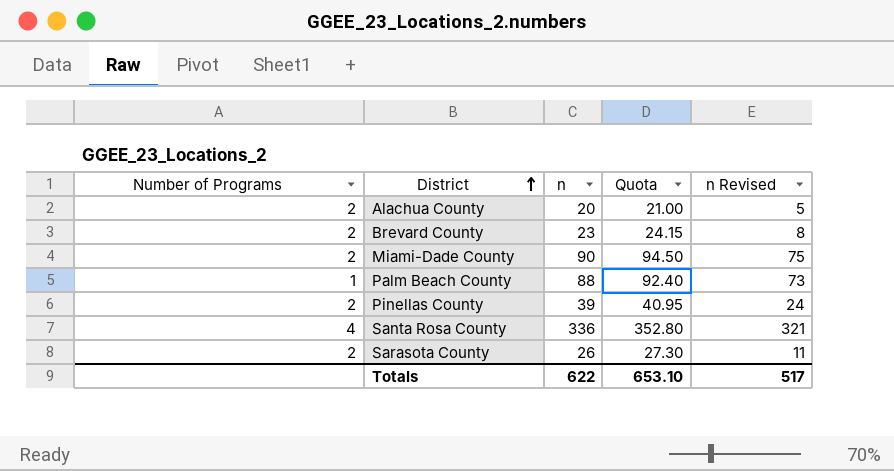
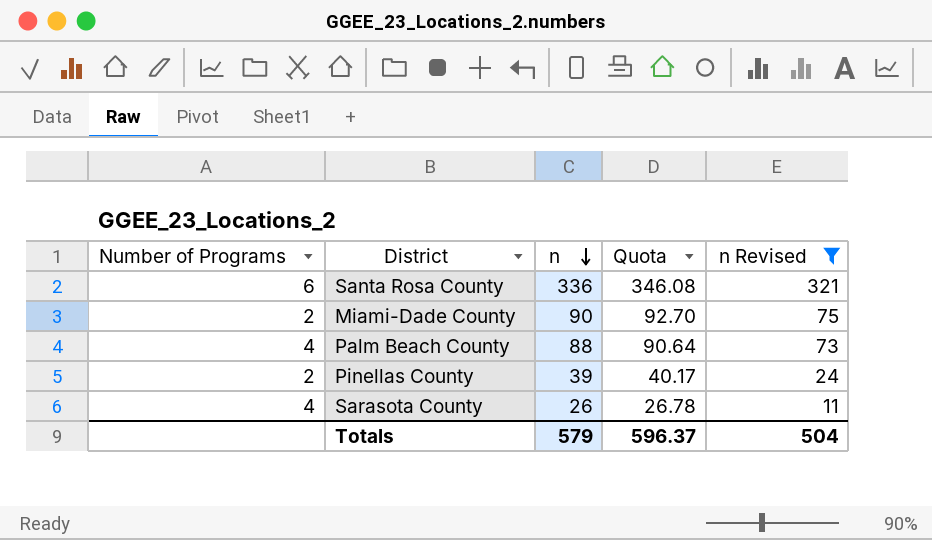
filter: none -> n Revised >= 11
row order: District ascending -> n descending
column Quota | formula: [n] * 1.05 -> [n] * 1.03
Santa Rosa County | Number of Programs: 4 -> 6
Palm Beach County | Number of Programs: 1 -> 4
Sarasota County | Number of Programs: 2 -> 4
Totals | n: 622 -> 579
Totals | Quota: 653.10 -> 596.37
Totals | n Revised: 517 -> 504

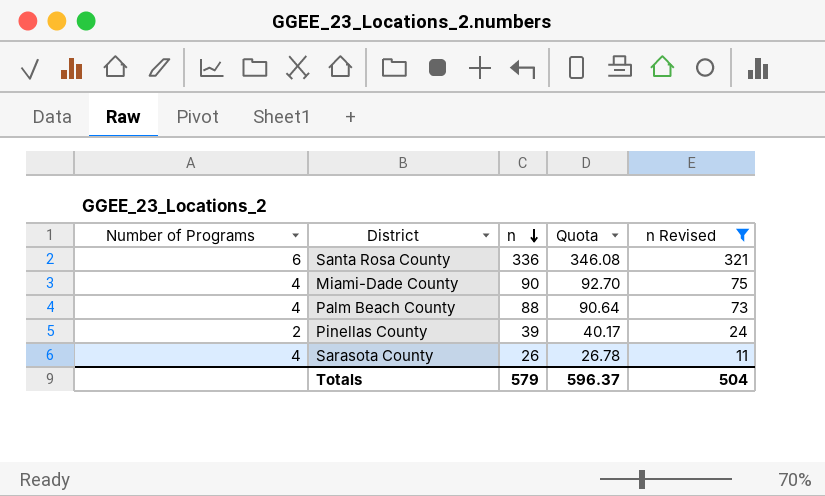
Miami-Dade County | Number of Programs: 2 -> 4

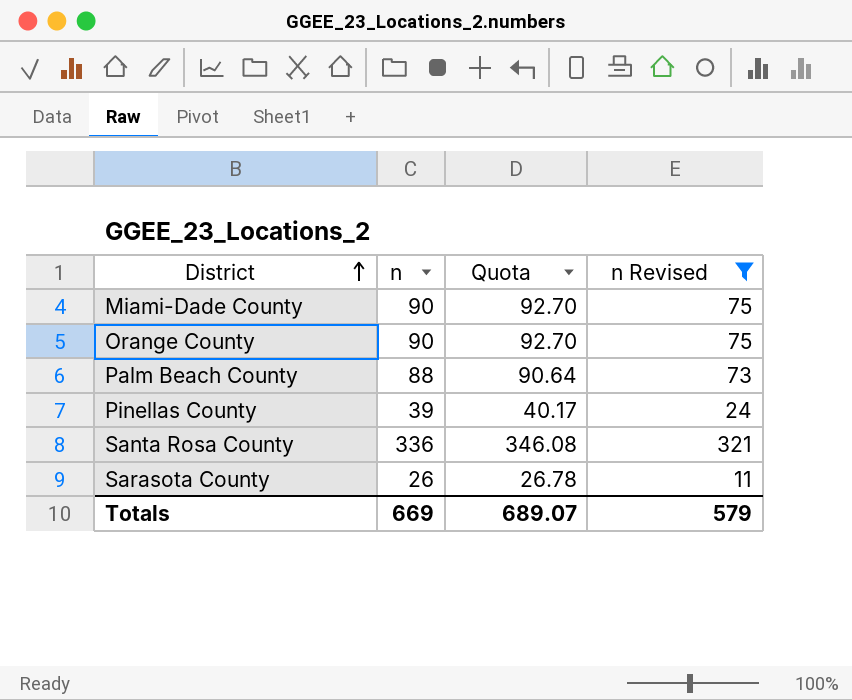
row order: n descending -> District ascending
column Number of Programs | position: 1 -> none
row Orange County: none -> 90 | 92.70 | 75
Totals | n: 579 -> 669
Totals | Quota: 596.37 -> 689.07
Totals | n Revised: 504 -> 579

